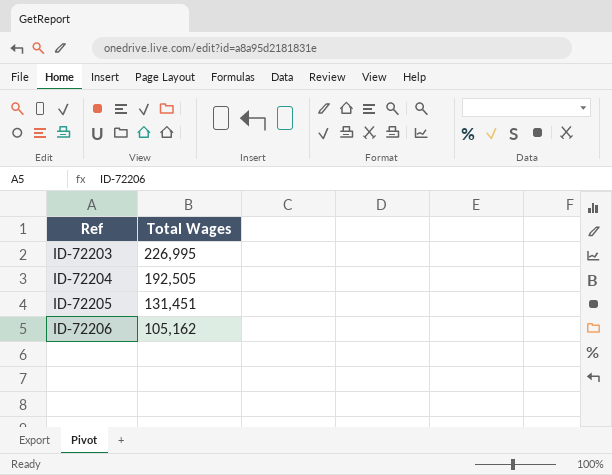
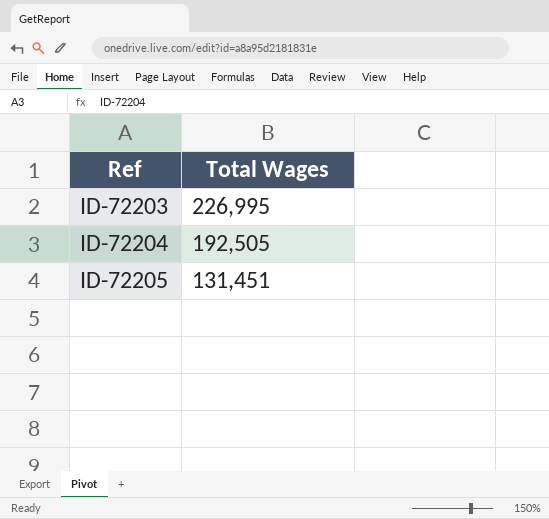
row ID-72206: 105,162 -> none

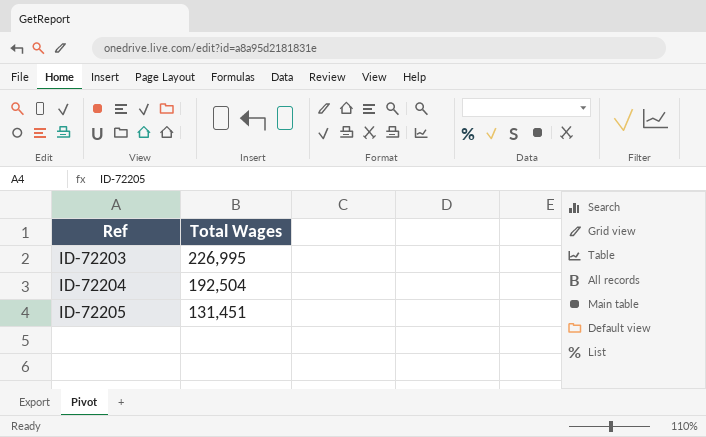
ID-72204 | Total Wages: 192,505 -> 192,504

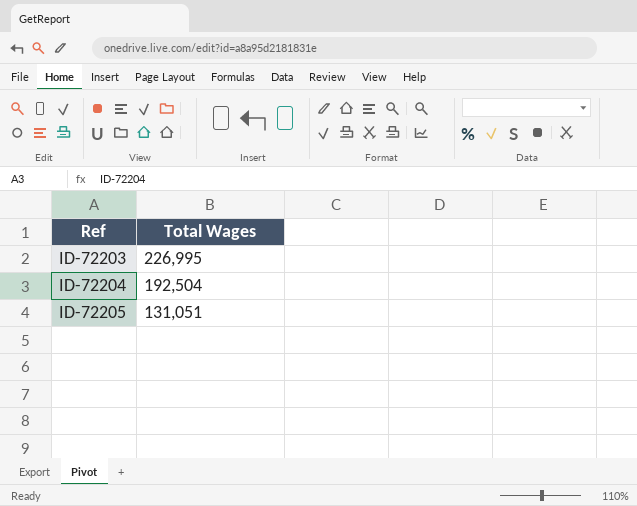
ID-72205 | Total Wages: 131,451 -> 131,051

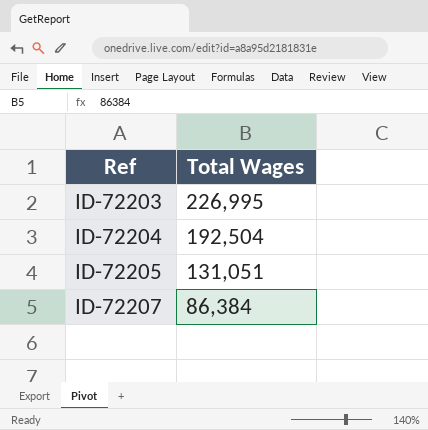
row ID-72207: none -> 86,384

